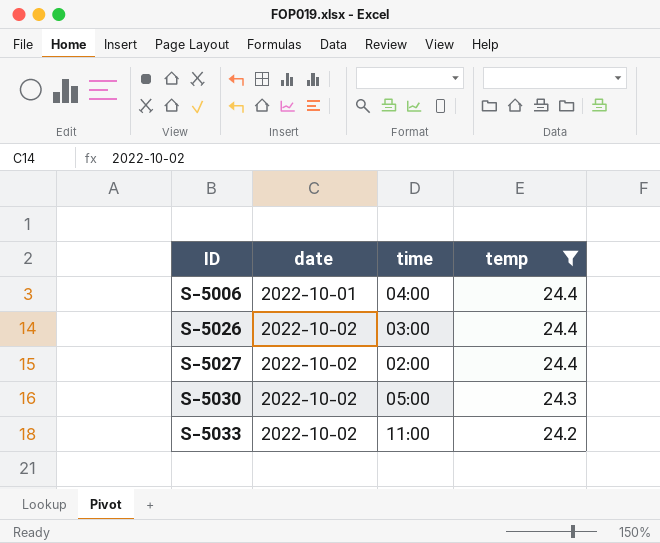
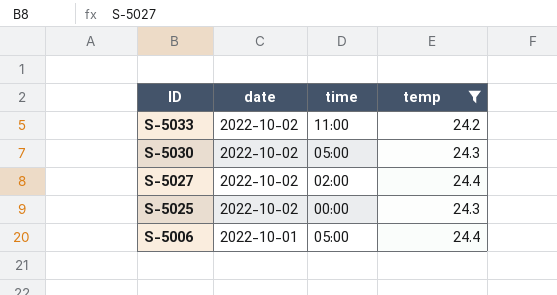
row order: ID ascending -> ID descending
row S-5026: 2022-10-02 | 03:00 | 24.4 -> none
row S-5025: none -> 2022-10-02 | 00:00 | 24.3
S-5006 | time: 04:00 -> 05:00

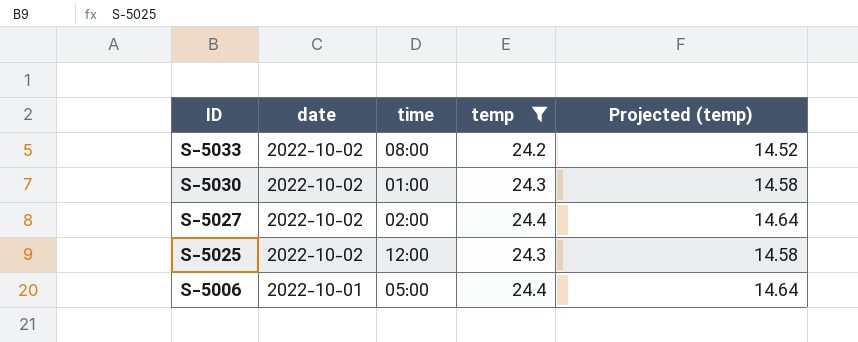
column Projected (temp) | formula: none -> [temp] * 0.6
S-5033 | time: 11:00 -> 08:00
S-5030 | time: 05:00 -> 01:00
S-5025 | time: 00:00 -> 12:00

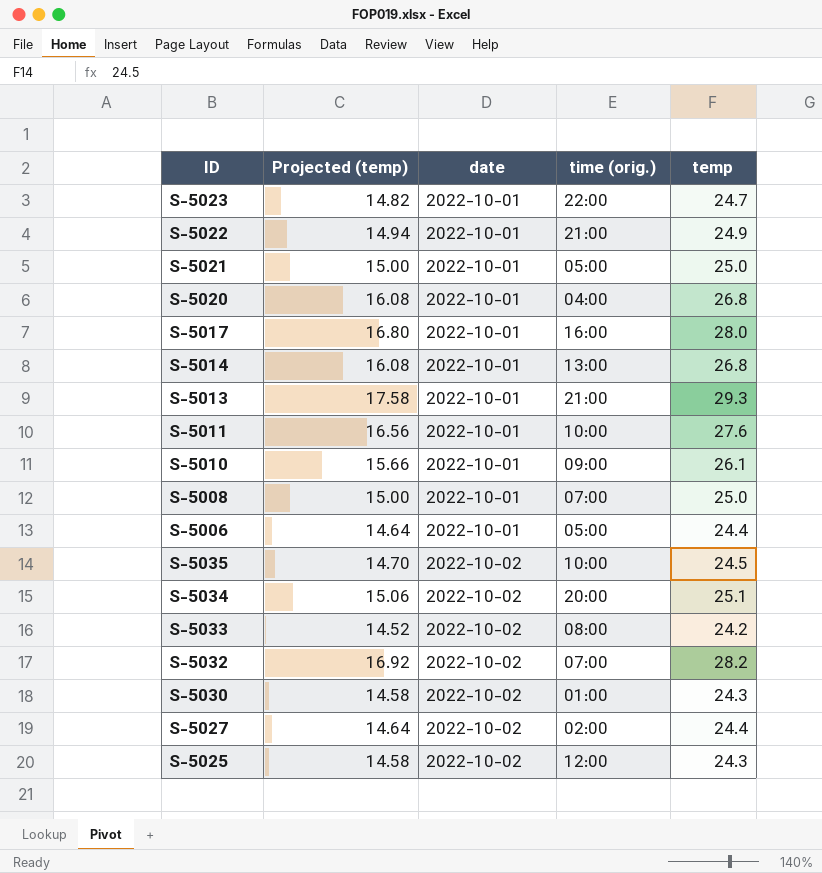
filter: temp <= 24.4 -> none
row order: ID descending -> date ascending
column Projected (temp) | position: 5 -> 2
column name: time -> time (orig.)

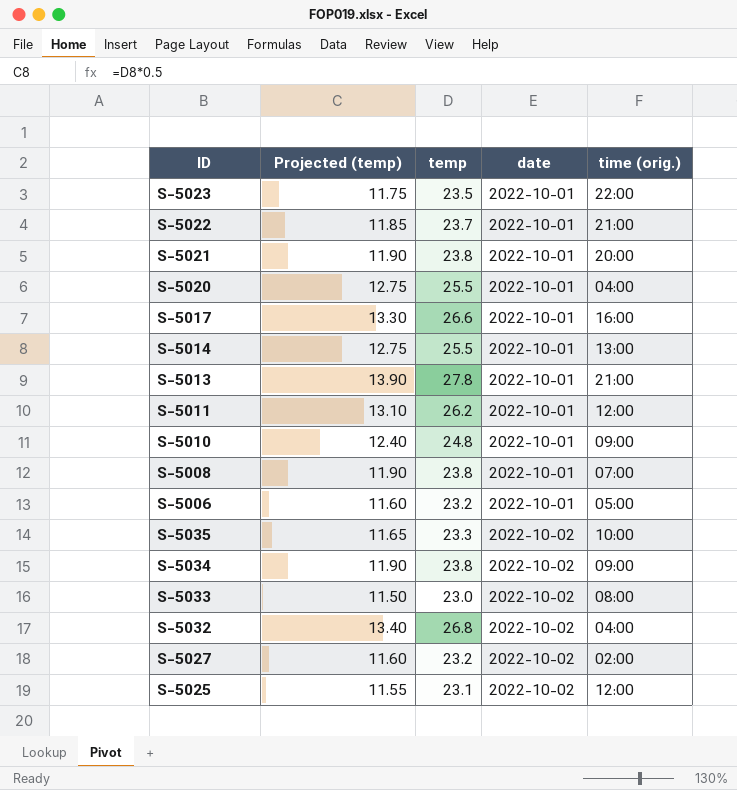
column Projected (temp) | formula: [temp] * 0.6 -> [temp] * 0.5
column temp | position: 5 -> 3
row S-5030: 14.58 | 2022-10-02 | 01:00 | 24.3 -> none
S-5023 | temp: 24.7 -> 23.5
S-5022 | temp: 24.9 -> 23.7
S-5021 | temp: 25.0 -> 23.8
S-5021 | time (orig.): 05:00 -> 20:00
S-5020 | temp: 26.8 -> 25.5
S-5017 | temp: 28.0 -> 26.6
S-5014 | temp: 26.8 -> 25.5
S-5013 | temp: 29.3 -> 27.8
S-5011 | temp: 27.6 -> 26.2
S-5011 | time (orig.): 10:00 -> 12:00
S-5010 | temp: 26.1 -> 24.8
S-5008 | temp: 25.0 -> 23.8
S-5006 | temp: 24.4 -> 23.2
S-5035 | temp: 24.5 -> 23.3
S-5034 | temp: 25.1 -> 23.8
S-5034 | time (orig.): 20:00 -> 09:00
S-5033 | temp: 24.2 -> 23.0
S-5032 | temp: 28.2 -> 26.8
S-5032 | time (orig.): 07:00 -> 04:00
S-5027 | temp: 24.4 -> 23.2
S-5025 | temp: 24.3 -> 23.1

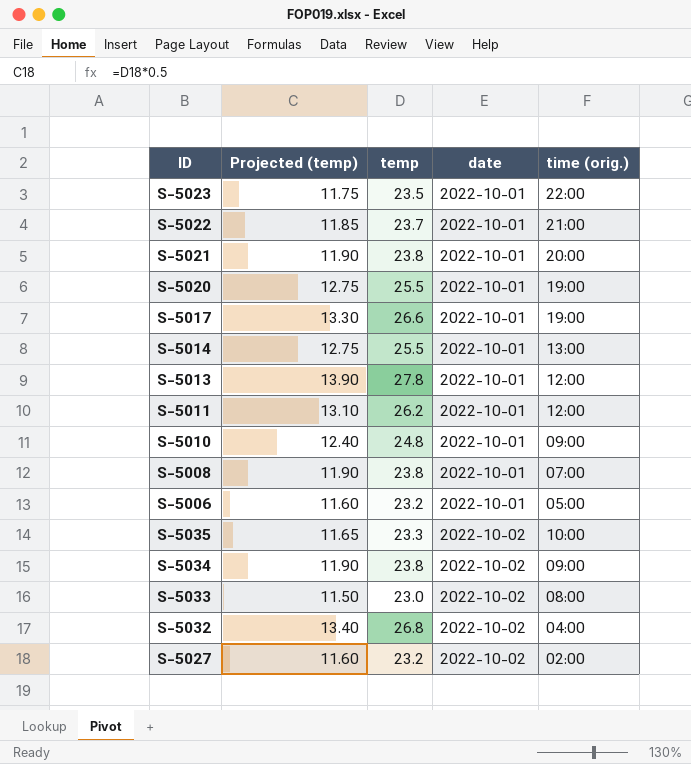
row S-5025: 11.55 | 23.1 | 2022-10-02 | 12:00 -> none
S-5020 | time (orig.): 04:00 -> 19:00
S-5017 | time (orig.): 16:00 -> 19:00
S-5013 | time (orig.): 21:00 -> 12:00

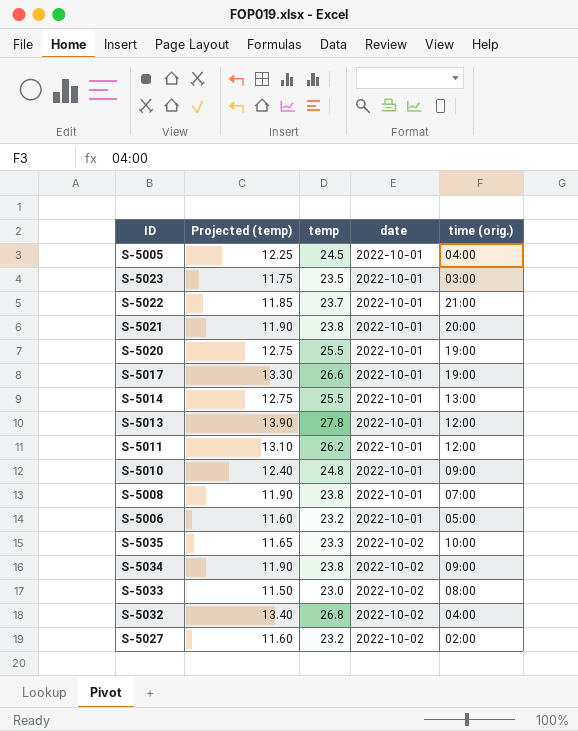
row S-5005: none -> 12.25 | 24.5 | 2022-10-01 | 04:00
S-5023 | time (orig.): 22:00 -> 03:00

